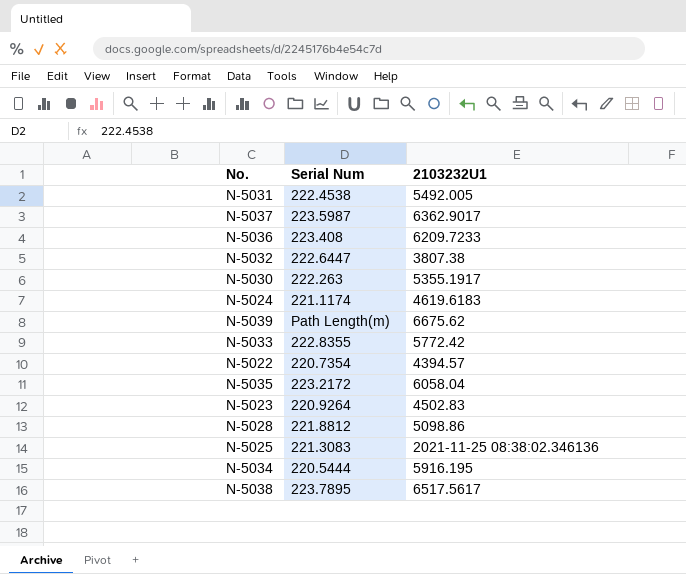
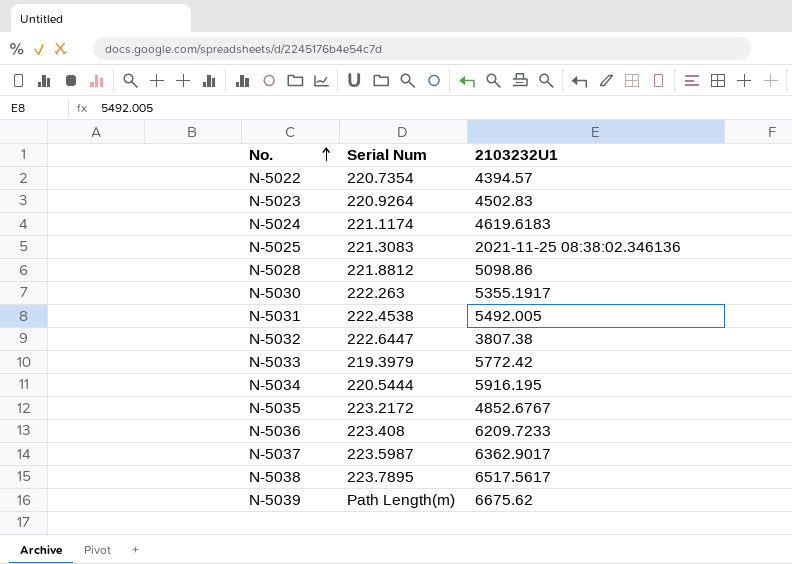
row order: none -> No. ascending
N-5033 | Serial Num: 222.8355 -> 219.3979
N-5035 | 2103232U1: 6058.04 -> 4852.6767

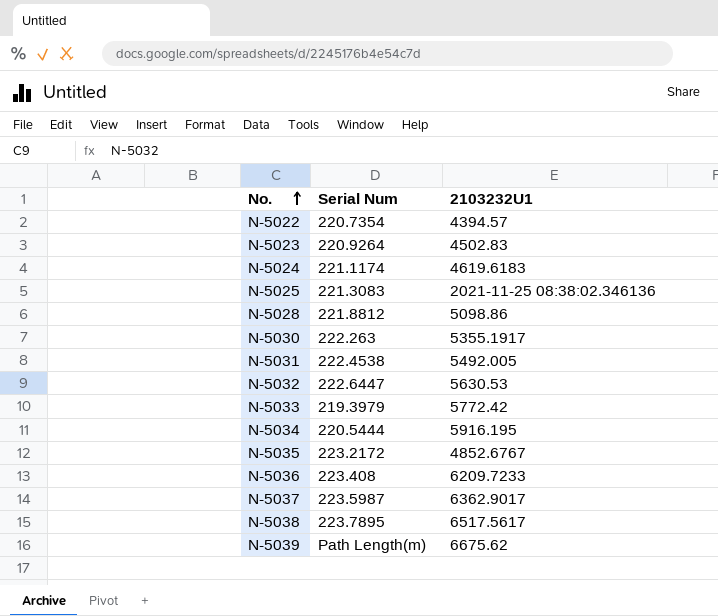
N-5032 | 2103232U1: 3807.38 -> 5630.53

